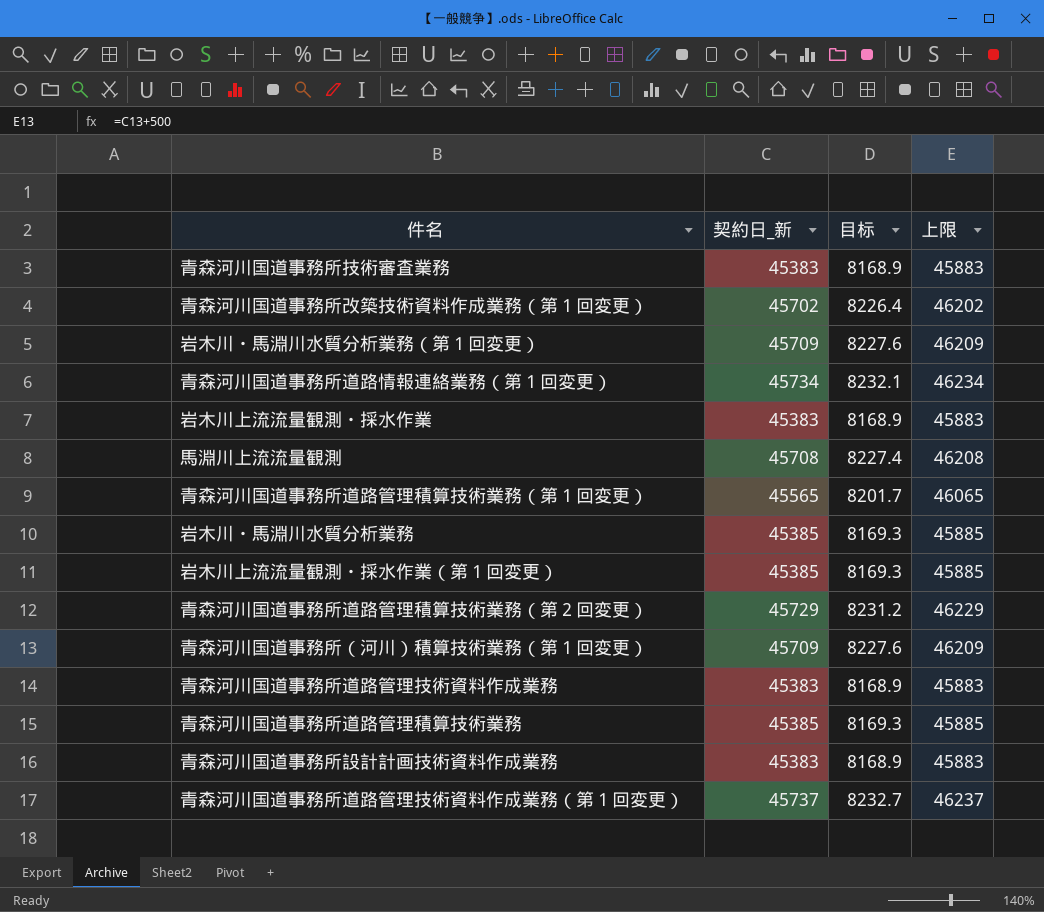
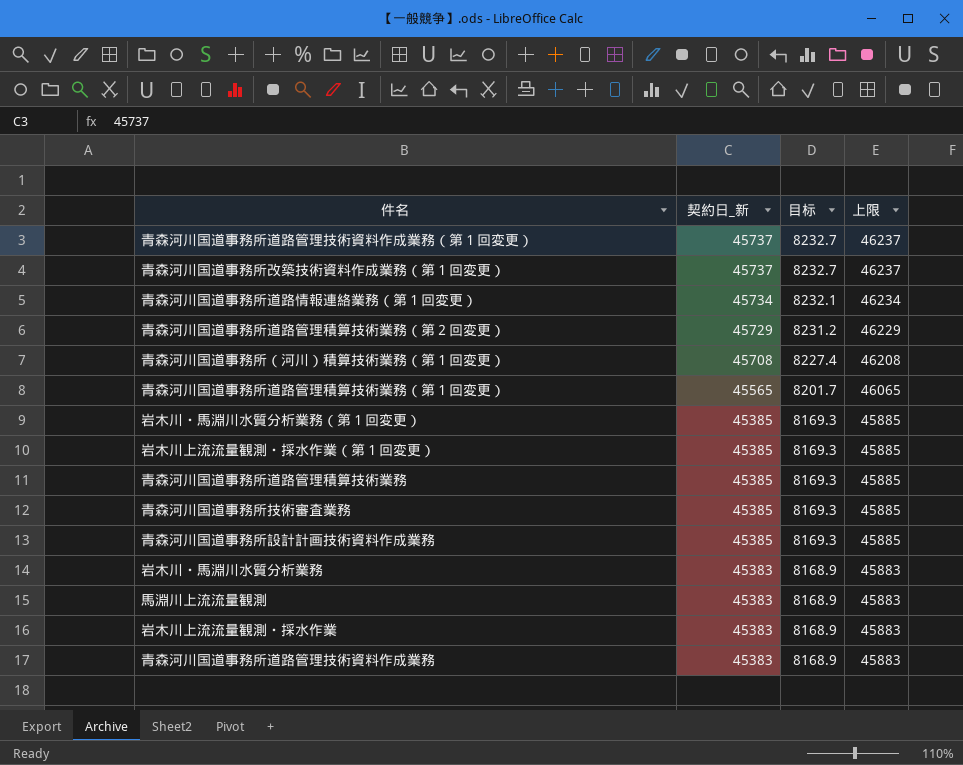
row order: none -> 契約日_新 descending
青森河川国道事務所改築技術資料作成業務（第１回変更） | 契約日_新: 45702 -> 45737
青森河川国道事務所改築技術資料作成業務（第１回変更） | 目标: 8226.4 -> 8232.7
青森河川国道事務所改築技術資料作成業務（第１回変更） | 上限: 46202 -> 46237
青森河川国道事務所（河川）積算技術業務（第１回変更） | 契約日_新: 45709 -> 45708
青森河川国道事務所（河川）積算技術業務（第１回変更） | 目标: 8227.6 -> 8227.4
青森河川国道事務所（河川）積算技術業務（第１回変更） | 上限: 46209 -> 46208
岩木川・馬淵川水質分析業務（第１回変更） | 契約日_新: 45709 -> 45385
岩木川・馬淵川水質分析業務（第１回変更） | 目标: 8227.6 -> 8169.3
岩木川・馬淵川水質分析業務（第１回変更） | 上限: 46209 -> 45885
青森河川国道事務所技術審査業務 | 契約日_新: 45383 -> 45385
青森河川国道事務所技術審査業務 | 目标: 8168.9 -> 8169.3
青森河川国道事務所技術審査業務 | 上限: 45883 -> 45885
青森河川国道事務所設計計画技術資料作成業務 | 契約日_新: 45383 -> 45385
青森河川国道事務所設計計画技術資料作成業務 | 目标: 8168.9 -> 8169.3
青森河川国道事務所設計計画技術資料作成業務 | 上限: 45883 -> 45885
岩木川・馬淵川水質分析業務 | 契約日_新: 45385 -> 45383
岩木川・馬淵川水質分析業務 | 目标: 8169.3 -> 8168.9
岩木川・馬淵川水質分析業務 | 上限: 45885 -> 45883
馬淵川上流流量観測 | 契約日_新: 45708 -> 45383
馬淵川上流流量観測 | 目标: 8227.4 -> 8168.9
馬淵川上流流量観測 | 上限: 46208 -> 45883

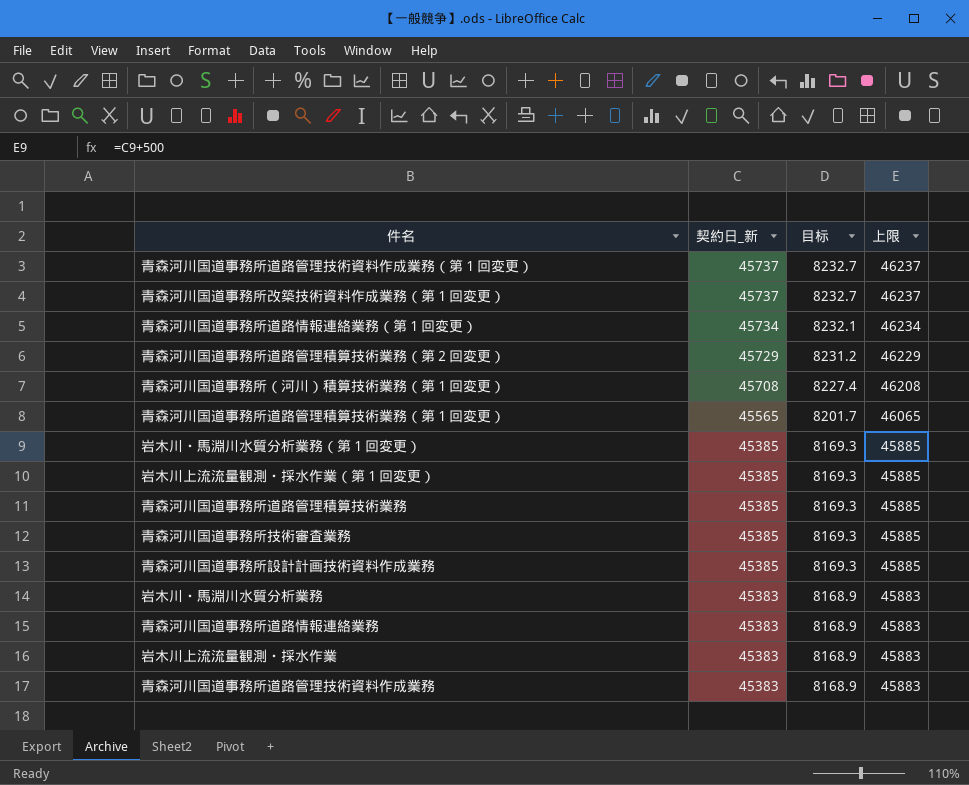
row 馬淵川上流流量観測: 45383 | 8168.9 | 45883 -> none
row 青森河川国道事務所道路情報連絡業務: none -> 45383 | 8168.9 | 45883

